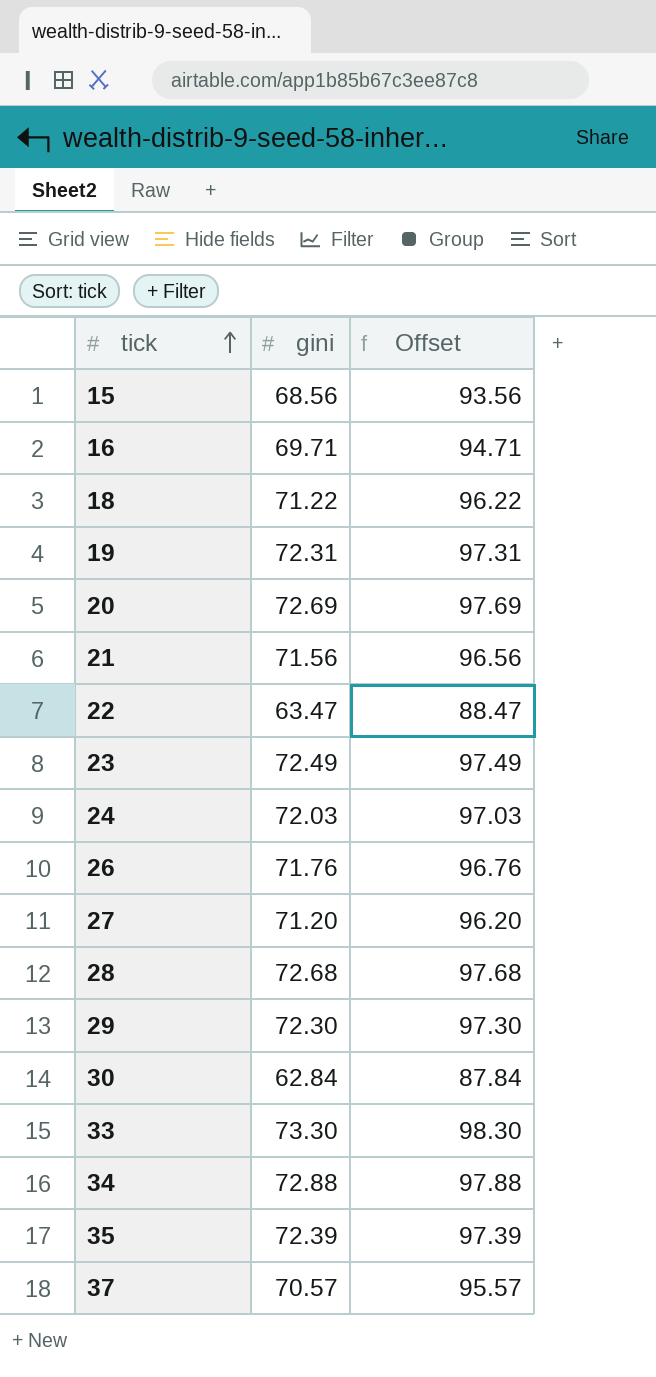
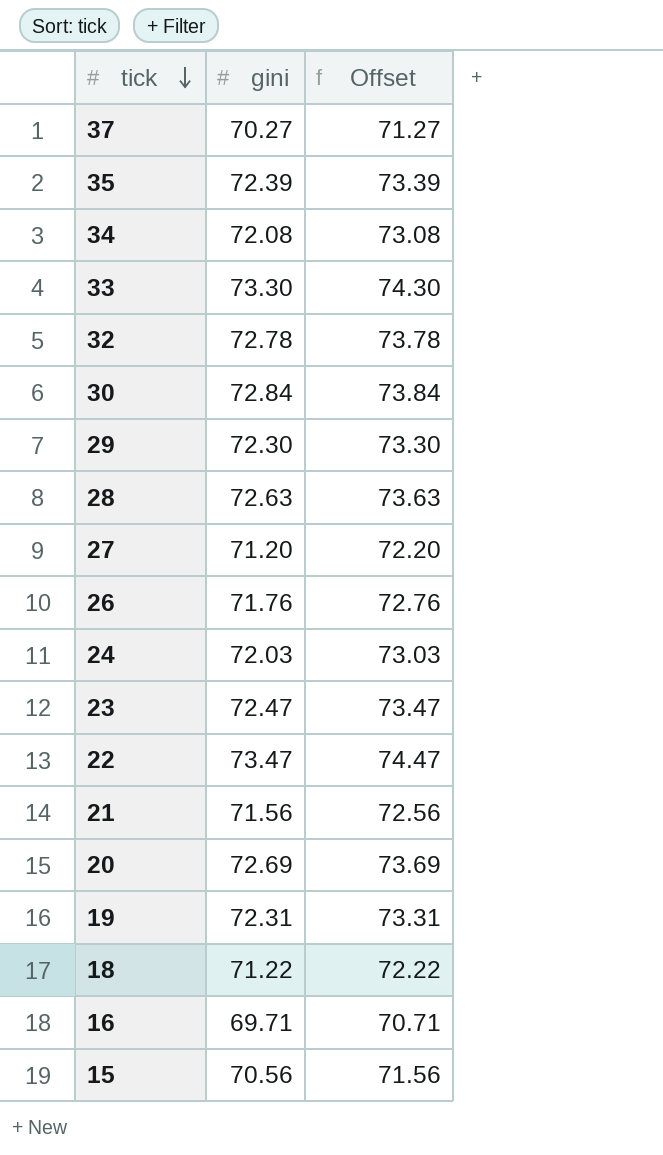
row order: tick ascending -> tick descending
column Offset | formula: [gini] + 25 -> [gini] + 1
37 | gini: 70.57 -> 70.27
34 | gini: 72.88 -> 72.08
row 32: none -> 72.78 | 73.78
30 | gini: 62.84 -> 72.84
28 | gini: 72.68 -> 72.63
23 | gini: 72.49 -> 72.47
22 | gini: 63.47 -> 73.47
15 | gini: 68.56 -> 70.56

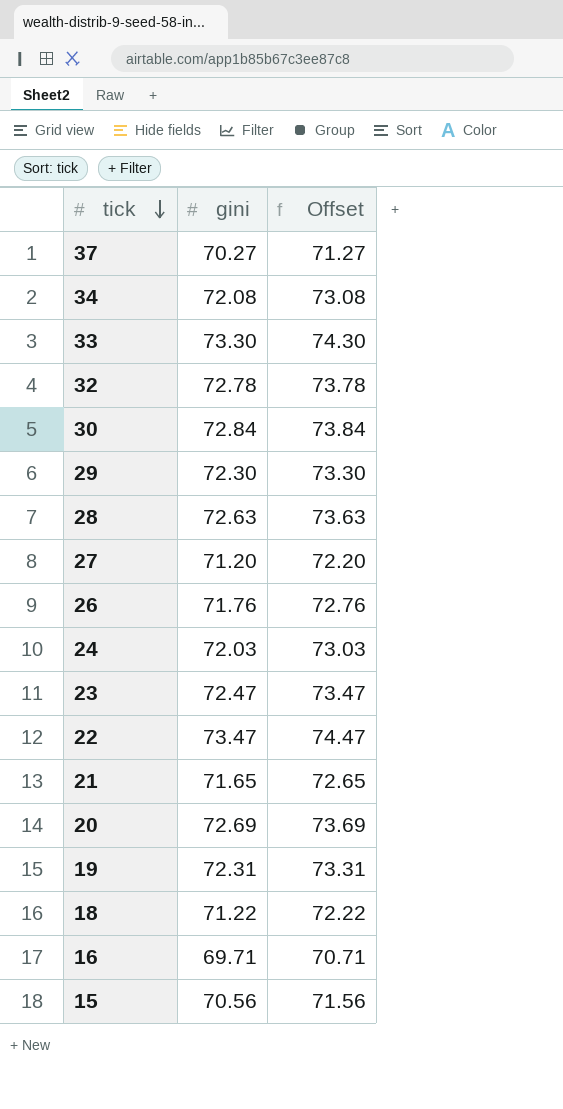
row 35: 72.39 | 73.39 -> none
21 | gini: 71.56 -> 71.65
21 | Offset: 72.56 -> 72.65

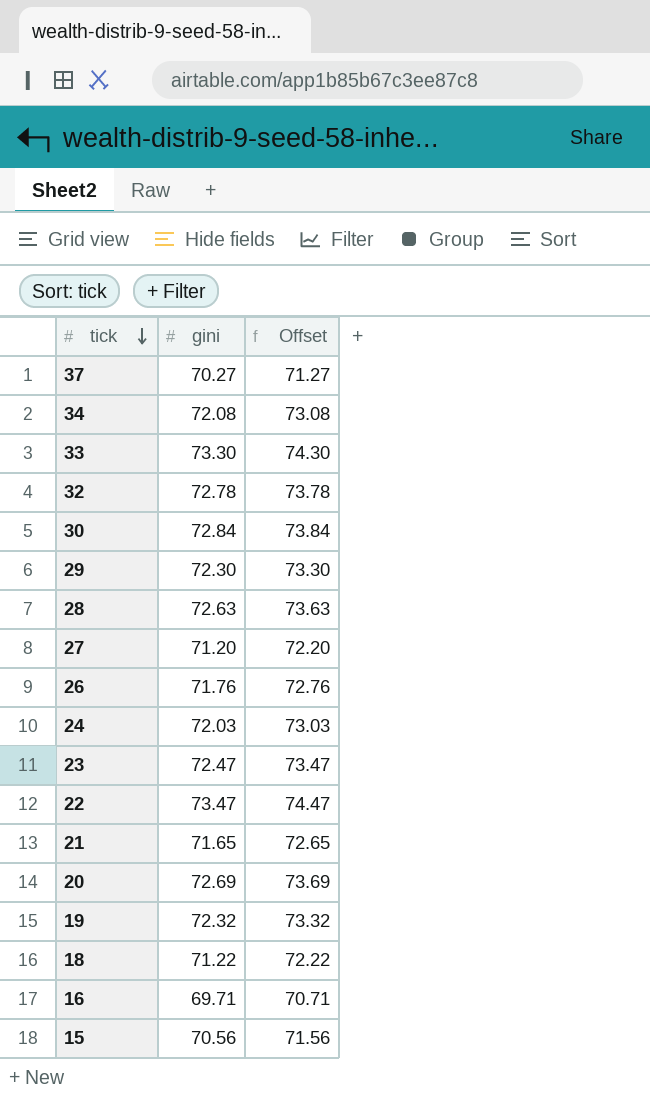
19 | gini: 72.31 -> 72.32
19 | Offset: 73.31 -> 73.32

